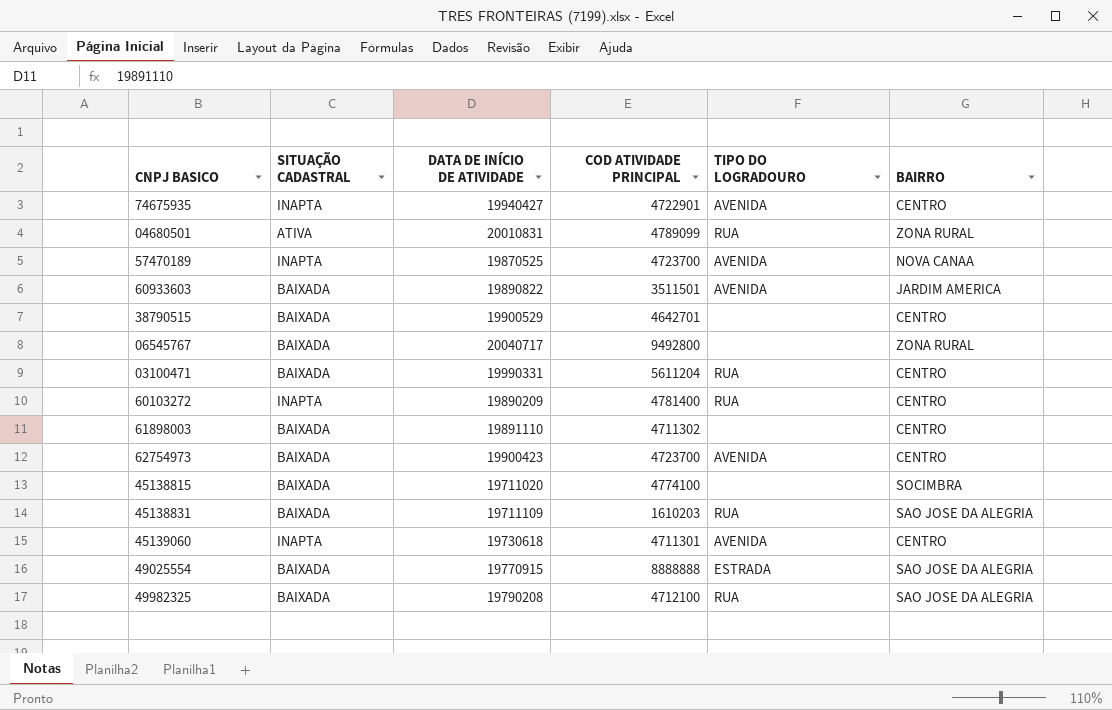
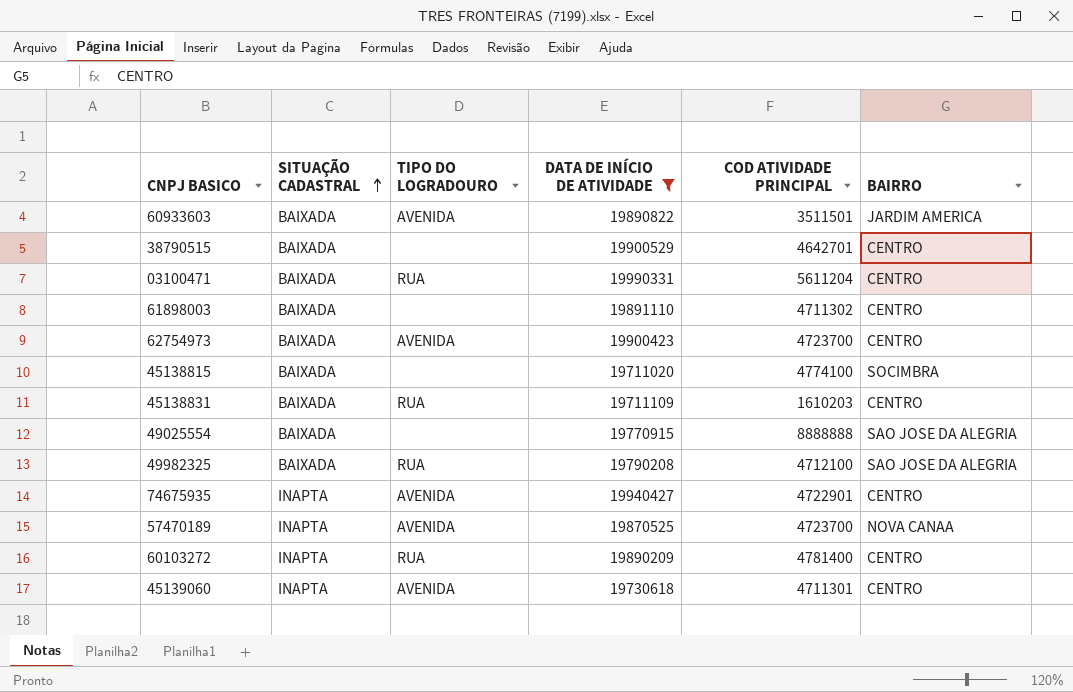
filter: none -> DATA DE INÍCIO DE ATIVIDADE <= 19990331
row order: none -> SITUAÇÃO CADASTRAL ascending
column TIPO DO LOGRADOURO | position: 5 -> 3
45138831 | BAIRRO: SAO JOSE DA ALEGRIA -> CENTRO
49025554 | TIPO DO LOGRADOURO: ESTRADA -> none

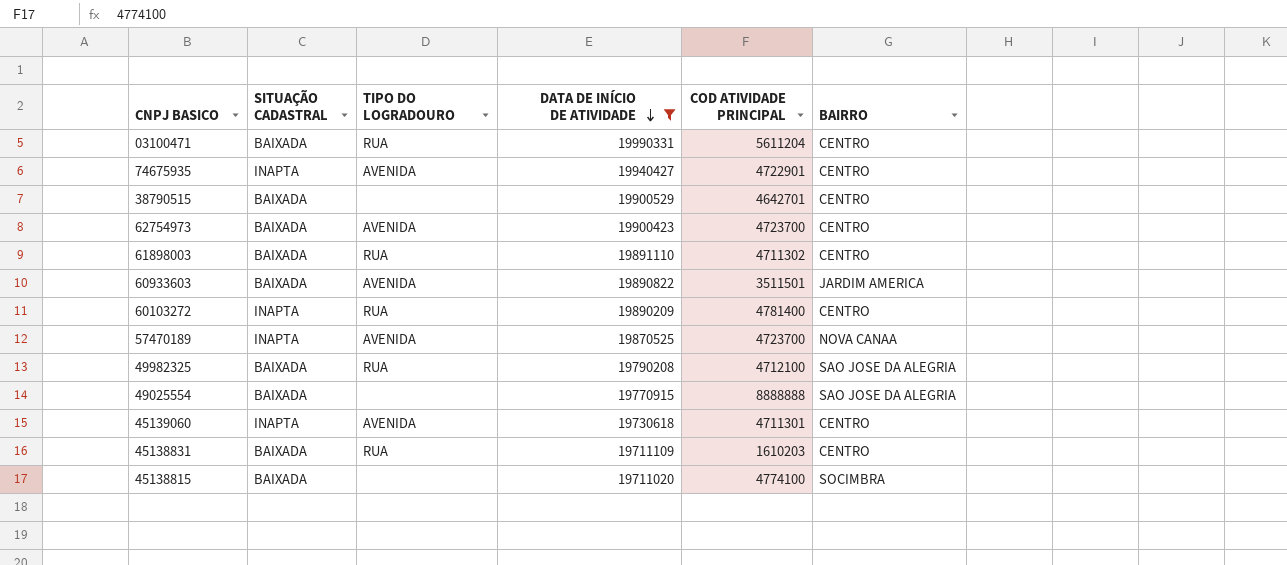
row order: SITUAÇÃO CADASTRAL ascending -> DATA DE INÍCIO DE ATIVIDADE descending
61898003 | TIPO DO LOGRADOURO: none -> RUA

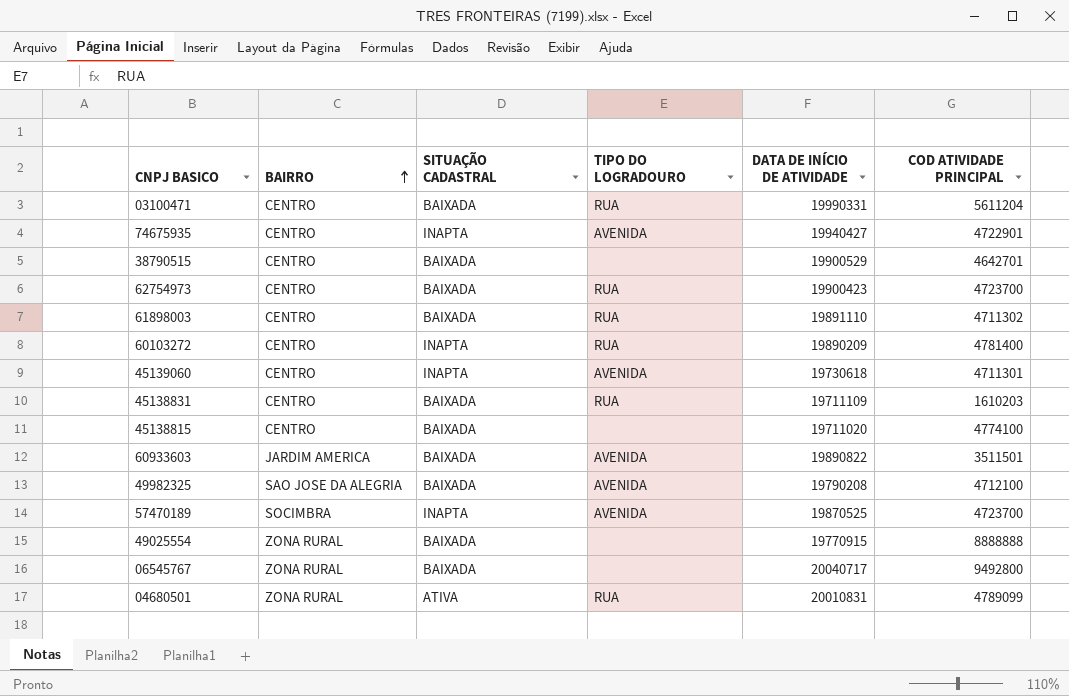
filter: DATA DE INÍCIO DE ATIVIDADE <= 19990331 -> none
row order: DATA DE INÍCIO DE ATIVIDADE descending -> BAIRRO ascending
column BAIRRO | position: 6 -> 2
62754973 | TIPO DO LOGRADOURO: AVENIDA -> RUA
45138815 | BAIRRO: SOCIMBRA -> CENTRO
49982325 | TIPO DO LOGRADOURO: RUA -> AVENIDA
57470189 | BAIRRO: NOVA CANAA -> SOCIMBRA
49025554 | BAIRRO: SAO JOSE DA ALEGRIA -> ZONA RURAL

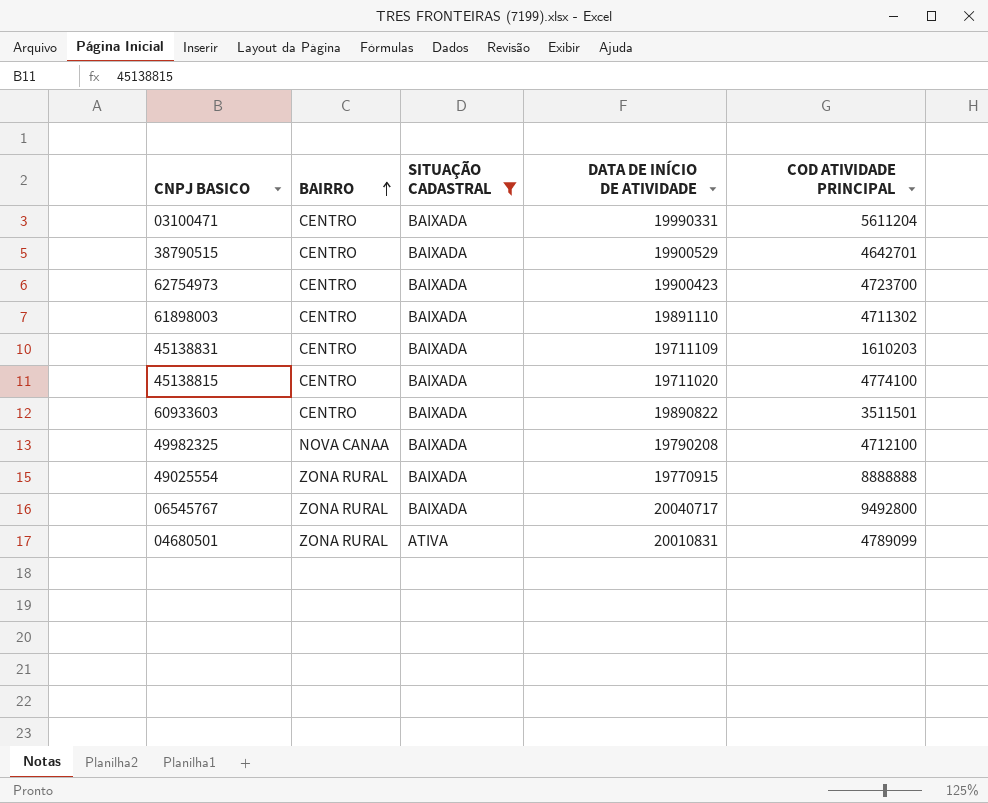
filter: none -> SITUAÇÃO CADASTRAL != INAPTA
column TIPO DO LOGRADOURO | position: 4 -> none
60933603 | BAIRRO: JARDIM AMERICA -> CENTRO
49982325 | BAIRRO: SAO JOSE DA ALEGRIA -> NOVA CANAA

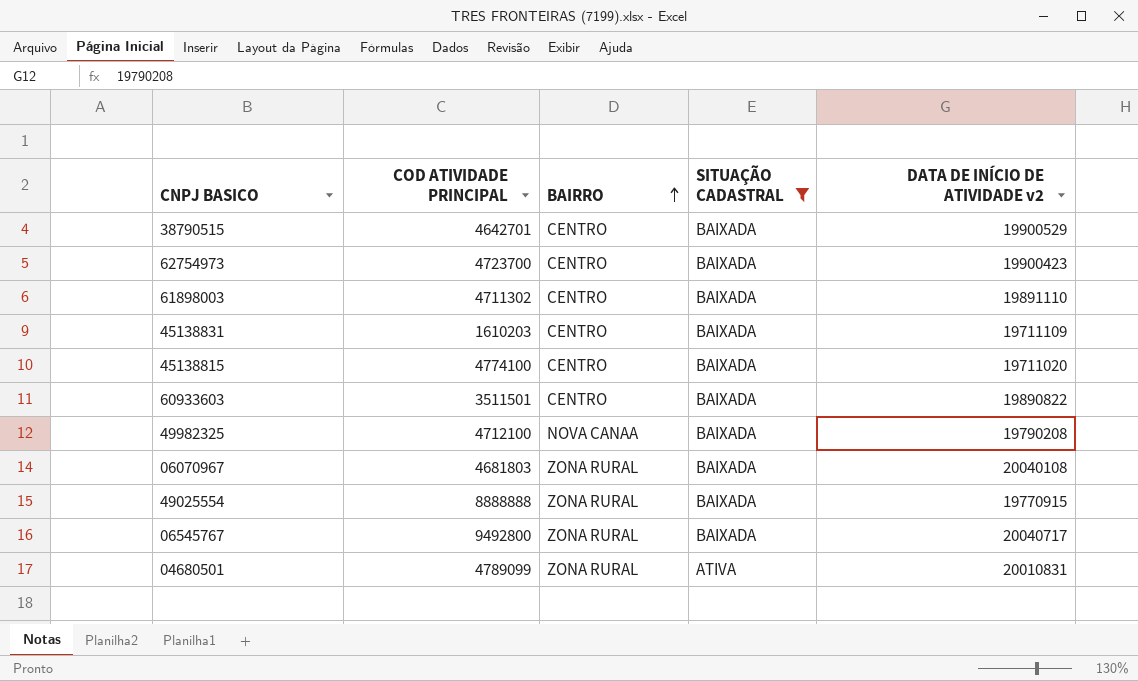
column COD ATIVIDADE PRINCIPAL | position: 5 -> 2
column name: DATA DE INÍCIO DE ATIVIDADE -> DATA DE INÍCIO DE ATIVIDADE v2
row 03100471: CENTRO | BAIXADA | 19990331 | 5611204 -> none
row 06070967: none -> 4681803 | ZONA RURAL | BAIXADA | 20040108

